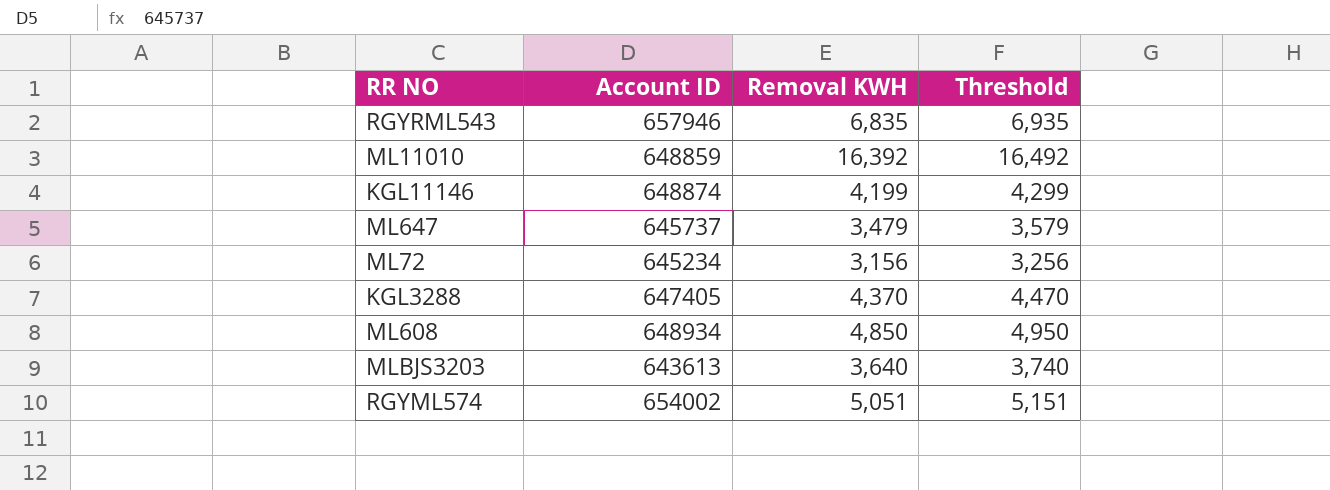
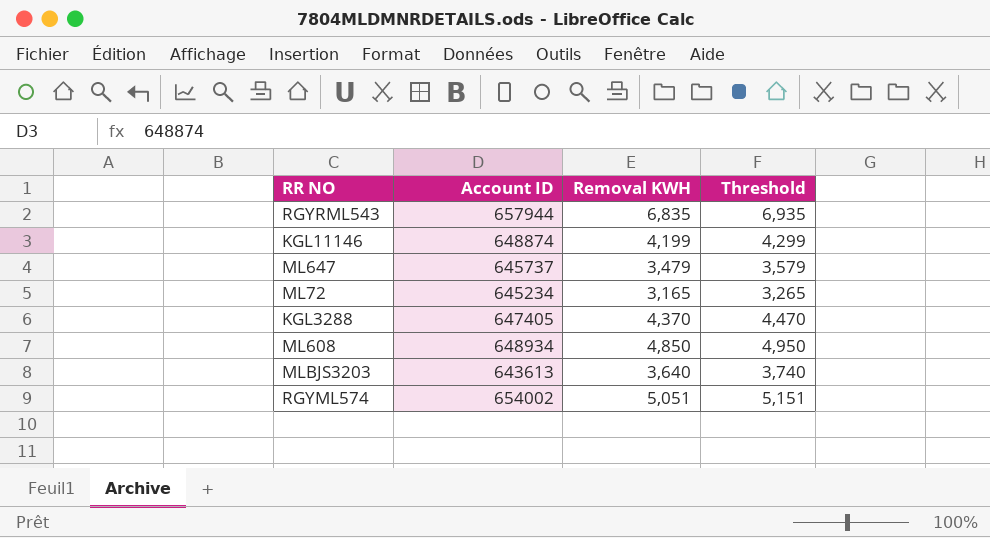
row ML11010: 648859 | 16,392 | 16,492 -> none
RGYRML543 | Account ID: 657946 -> 657944
ML72 | Removal KWH: 3,156 -> 3,165
ML72 | Threshold: 3,256 -> 3,265

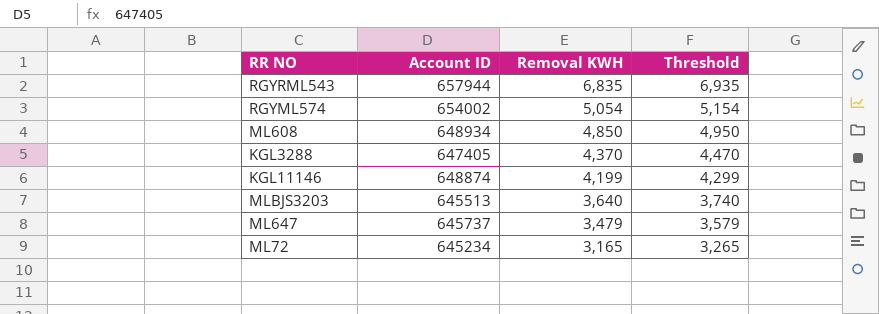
row order: none -> Removal KWH descending
RGYML574 | Removal KWH: 5,051 -> 5,054
RGYML574 | Threshold: 5,151 -> 5,154
MLBJS3203 | Account ID: 643613 -> 645513

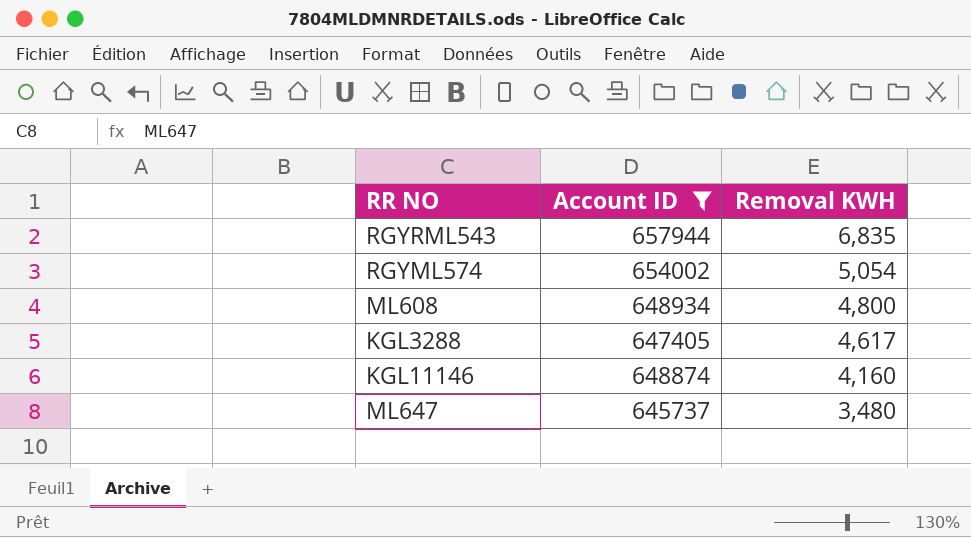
filter: none -> Account ID >= 645737
column Threshold | formula: [Removal KWH] + 100 -> none
ML608 | Removal KWH: 4,850 -> 4,800
KGL3288 | Removal KWH: 4,370 -> 4,617
KGL11146 | Removal KWH: 4,199 -> 4,160
ML647 | Removal KWH: 3,479 -> 3,480

